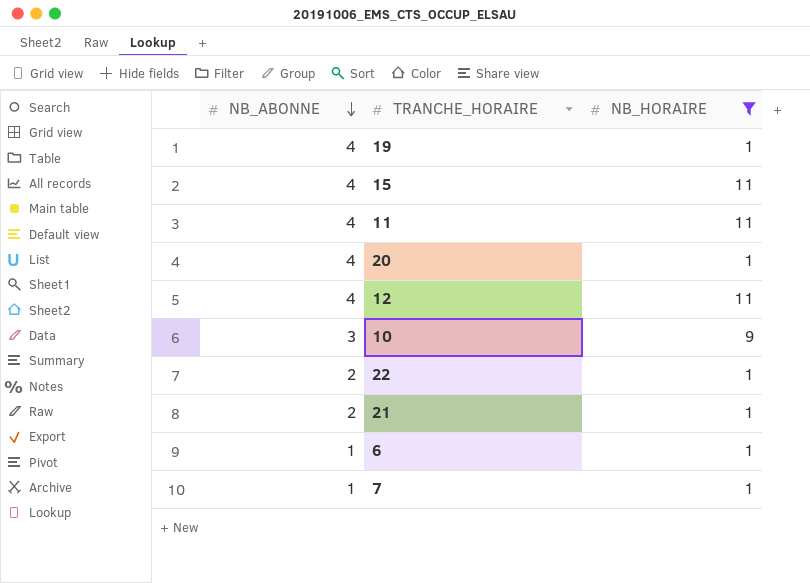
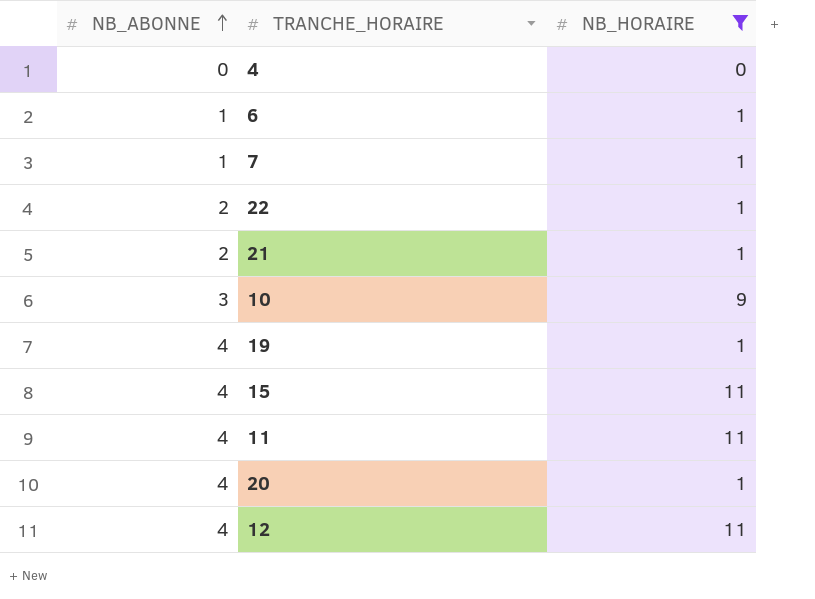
row order: NB_ABONNE descending -> NB_ABONNE ascending
row 4: none -> 0 | 0

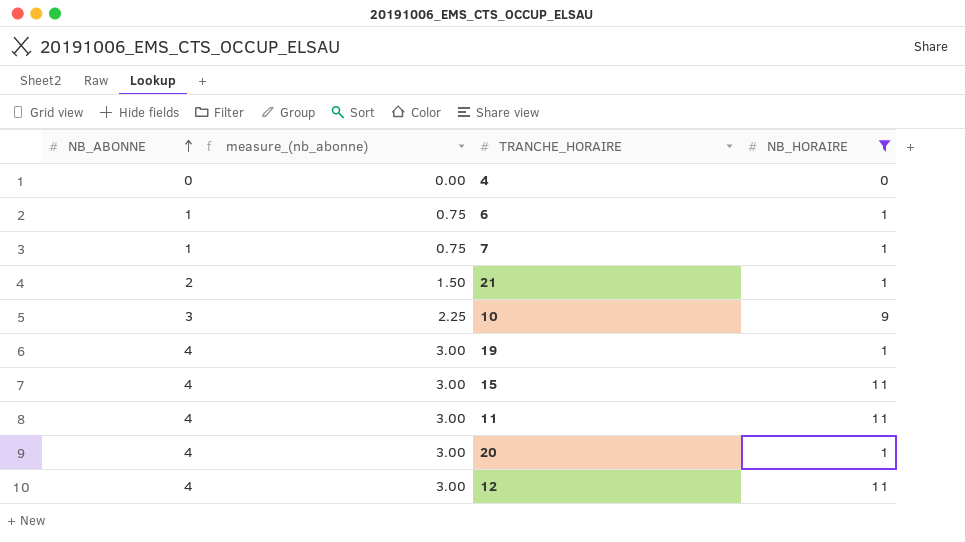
column measure_(nb_abonne) | formula: none -> [NB_ABONNE] * 0.75
row 22: 2 | 1 -> none

